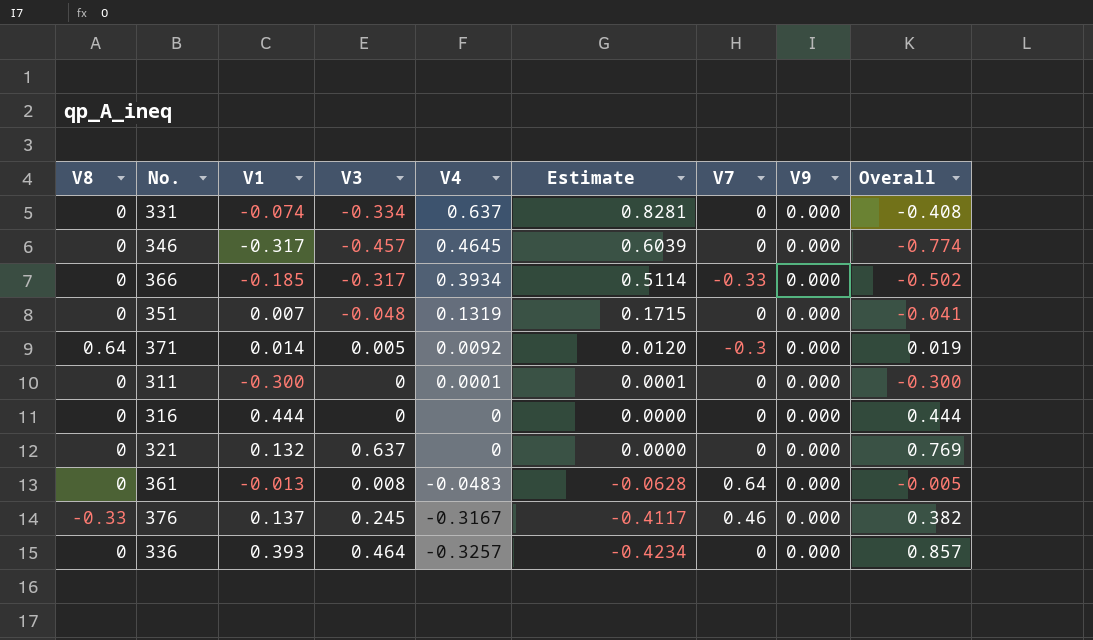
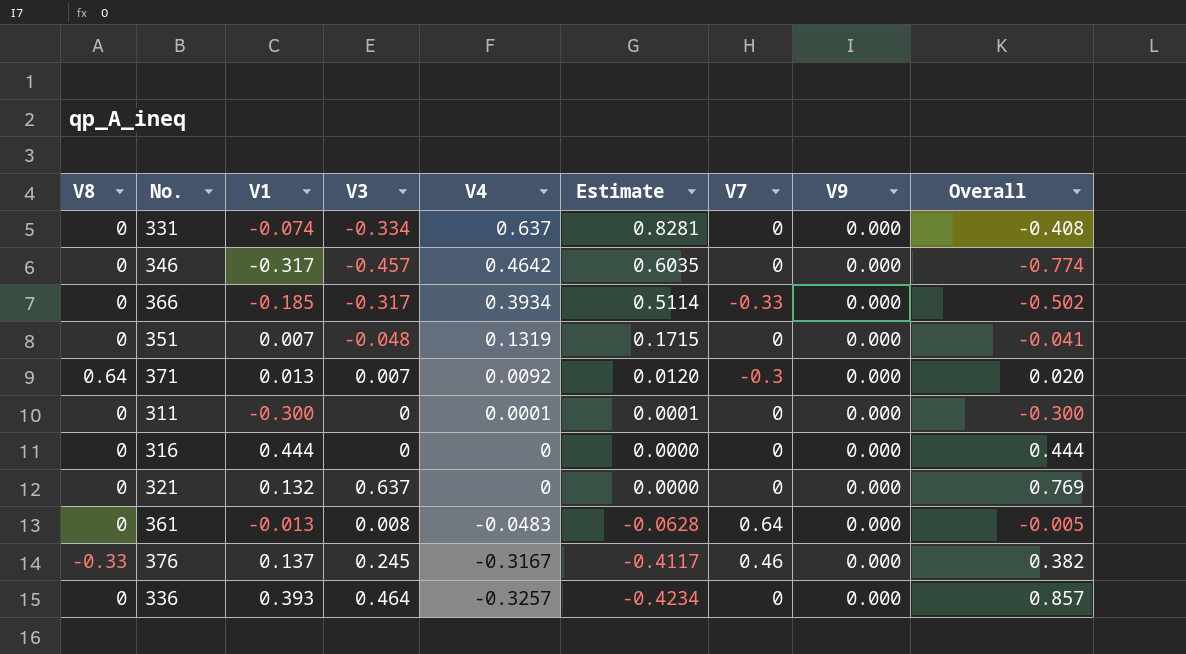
346 | V4: 0.4645 -> 0.4642
346 | Estimate: 0.6039 -> 0.6035
371 | V1: 0.014 -> 0.013
371 | V3: 0.005 -> 0.007
371 | Overall: 0.019 -> 0.020

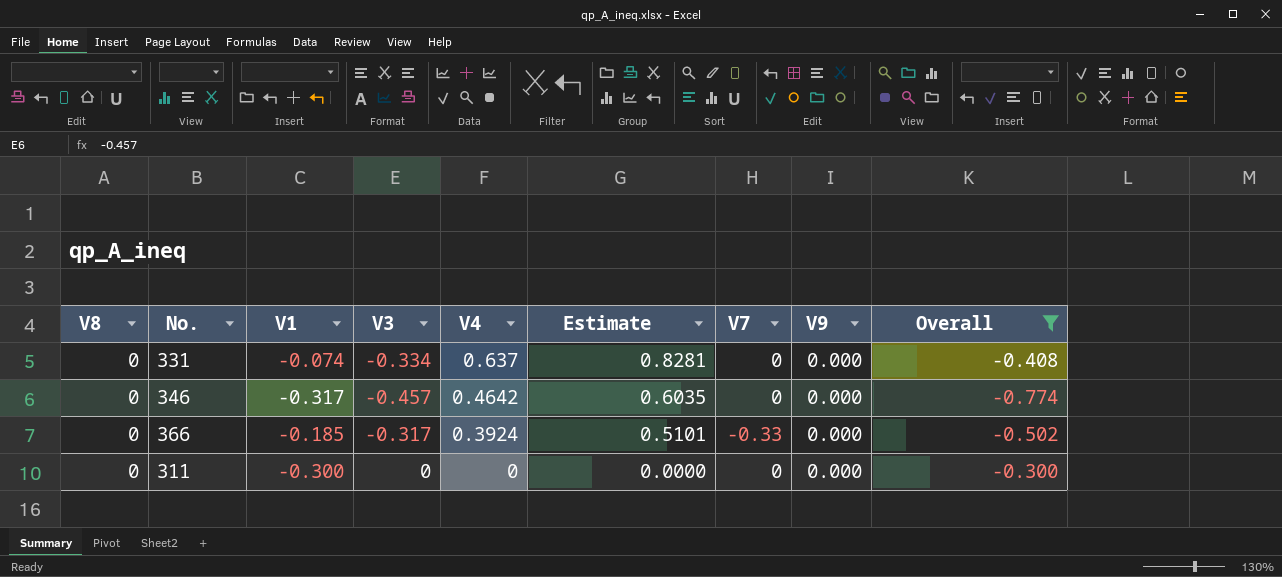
filter: none -> Overall <= -0.300
366 | V4: 0.3934 -> 0.3924
366 | Estimate: 0.5114 -> 0.5101
311 | V4: 0.0001 -> 0
311 | Estimate: 0.0001 -> 0.0000

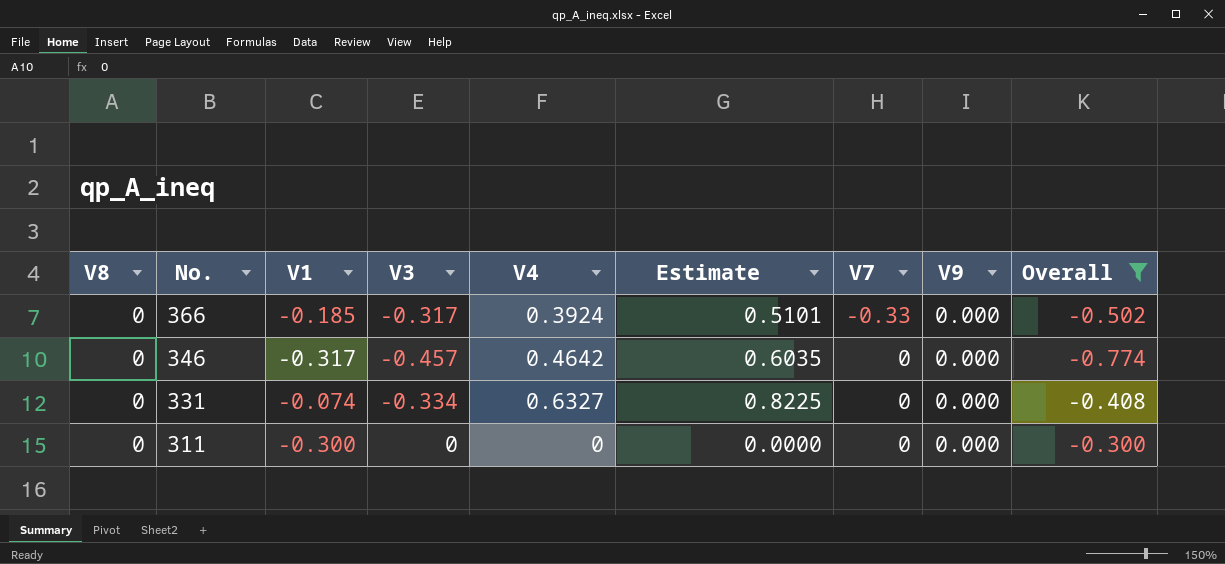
row order: V4 descending -> No. descending
331 | V4: 0.637 -> 0.6327
331 | Estimate: 0.8281 -> 0.8225

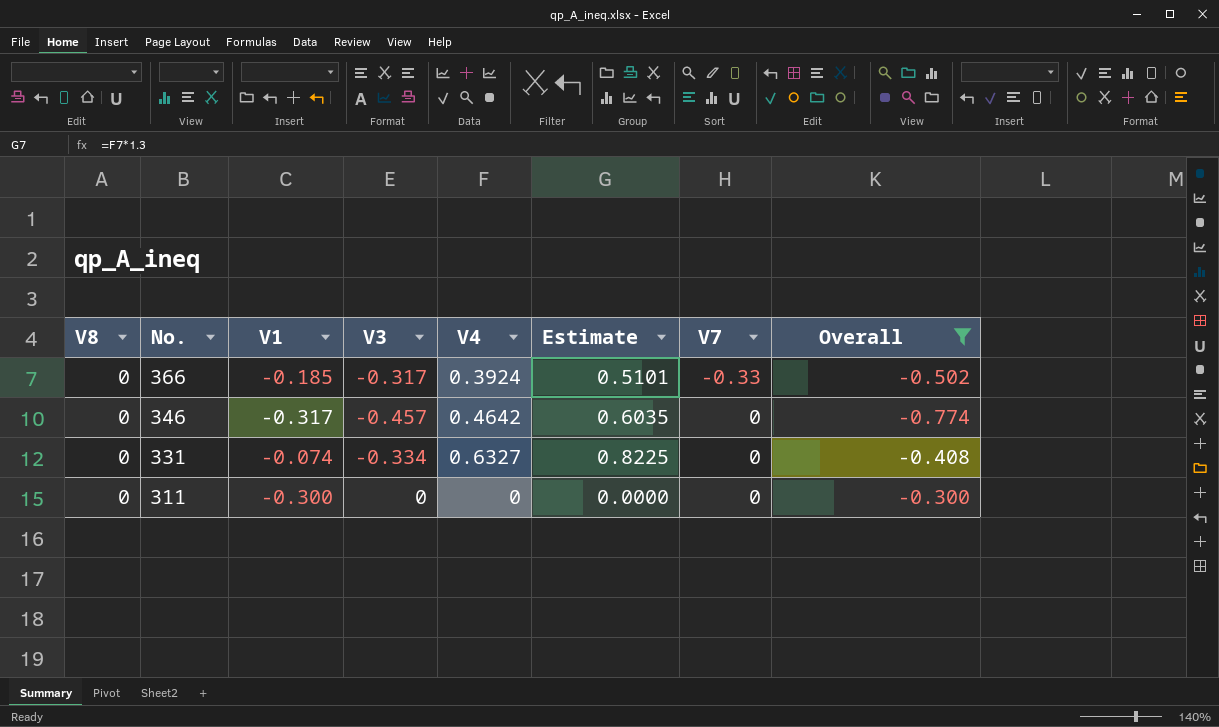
column V9 | position: 8 -> none

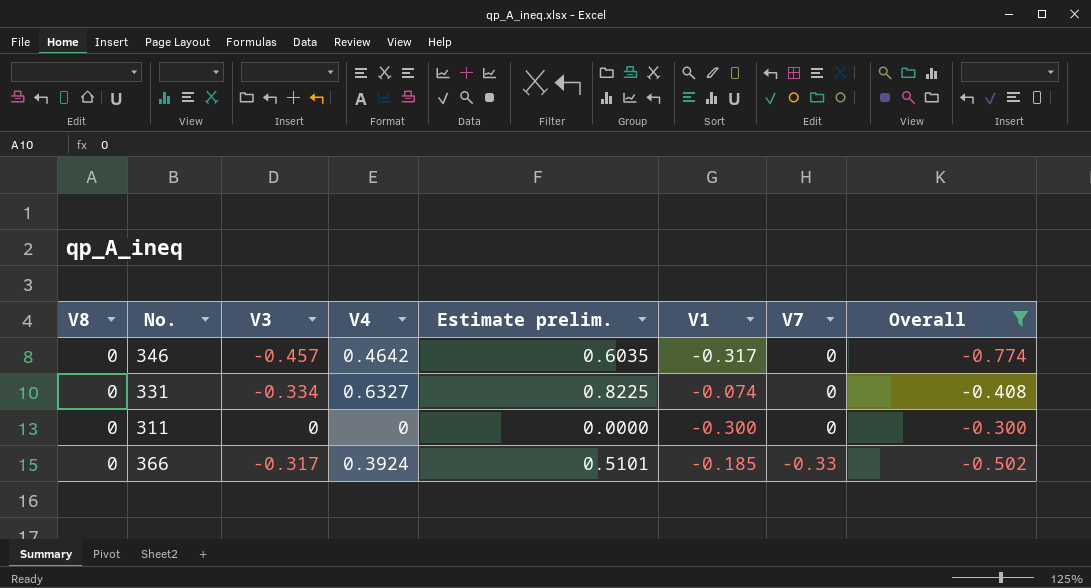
row order: No. descending -> V7 descending
column name: Estimate -> Estimate prelim.
column V1 | position: 3 -> 6

